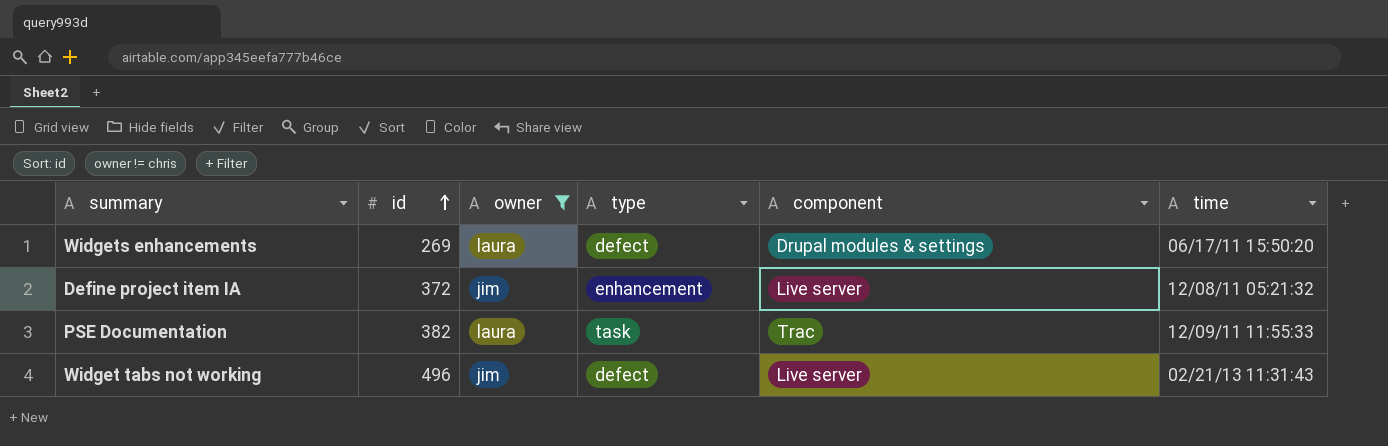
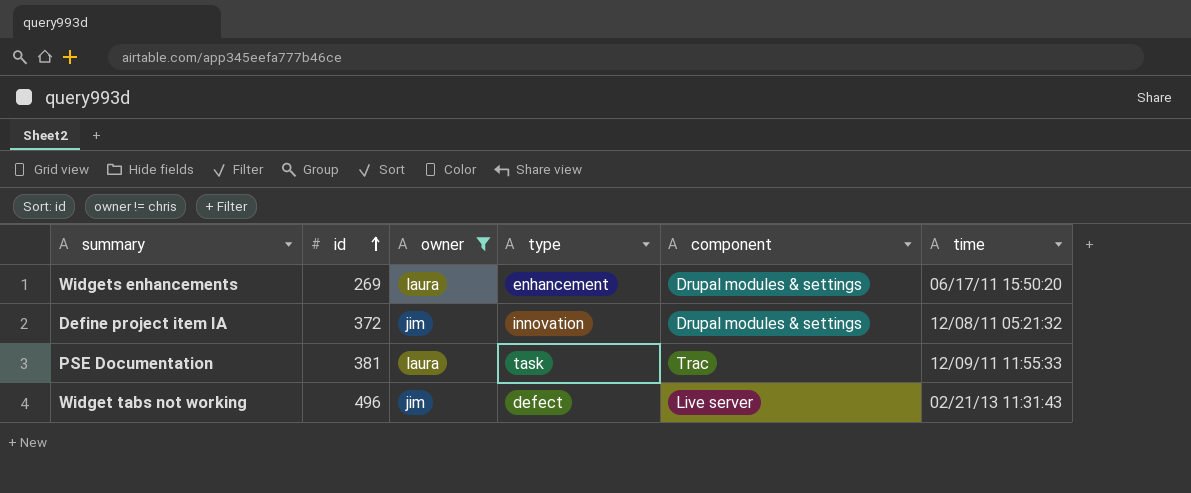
Widgets enhancements | type: defect -> enhancement
Define project item IA | type: enhancement -> innovation
Define project item IA | component: Live server -> Drupal modules & settings
PSE Documentation | id: 382 -> 381

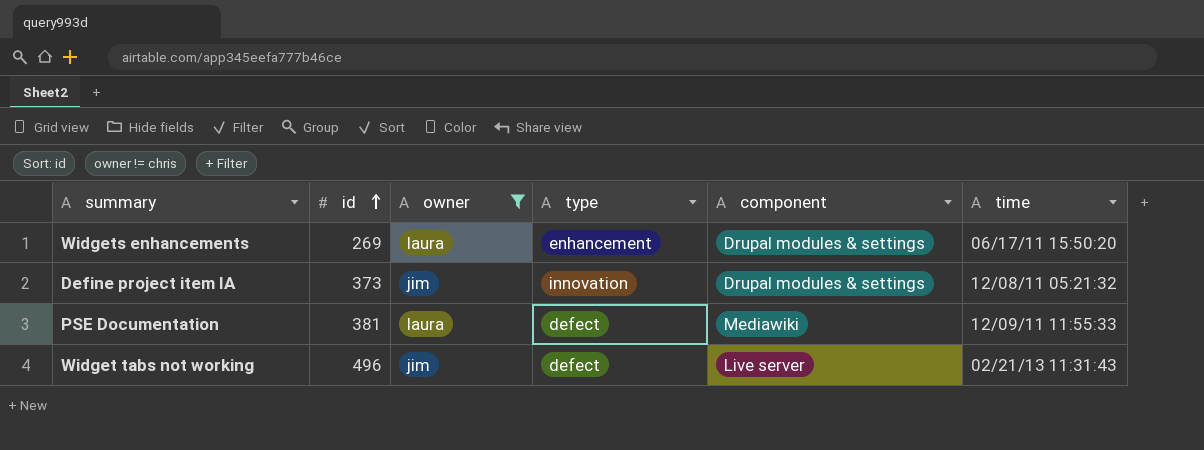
Define project item IA | id: 372 -> 373
PSE Documentation | type: task -> defect
PSE Documentation | component: Trac -> Mediawiki

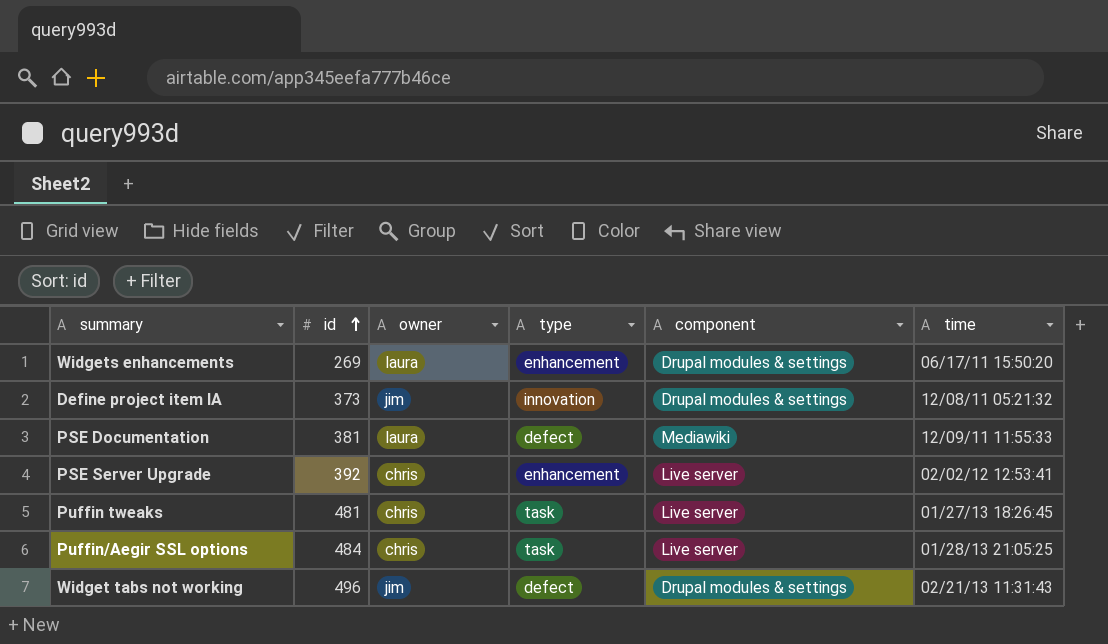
filter: owner != chris -> none
Widget tabs not working | component: Live server -> Drupal modules & settings

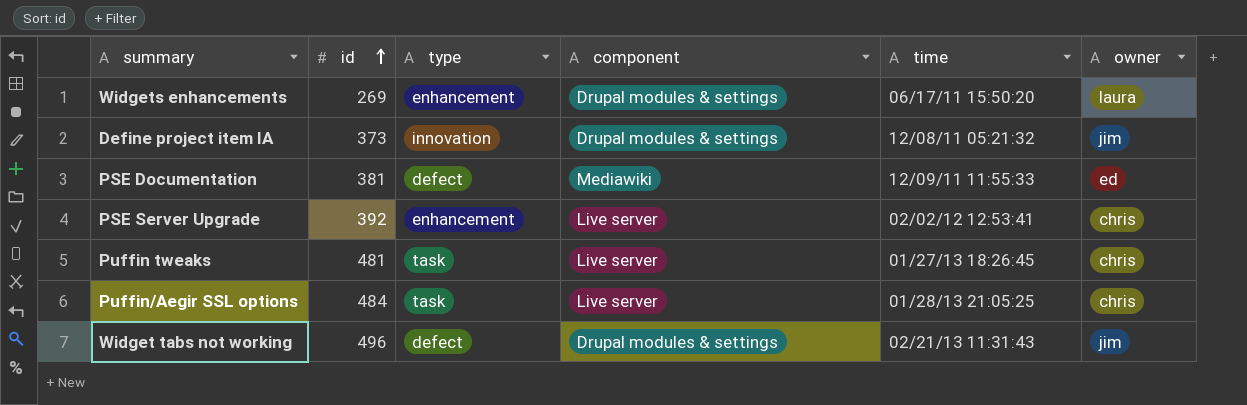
column owner | position: 3 -> 6
PSE Documentation | owner: laura -> ed

